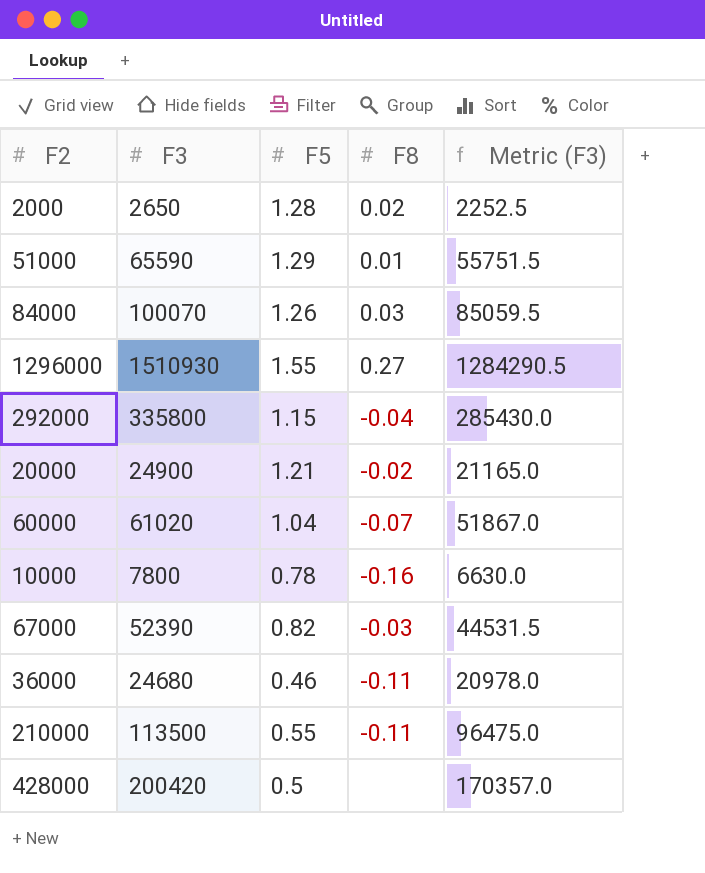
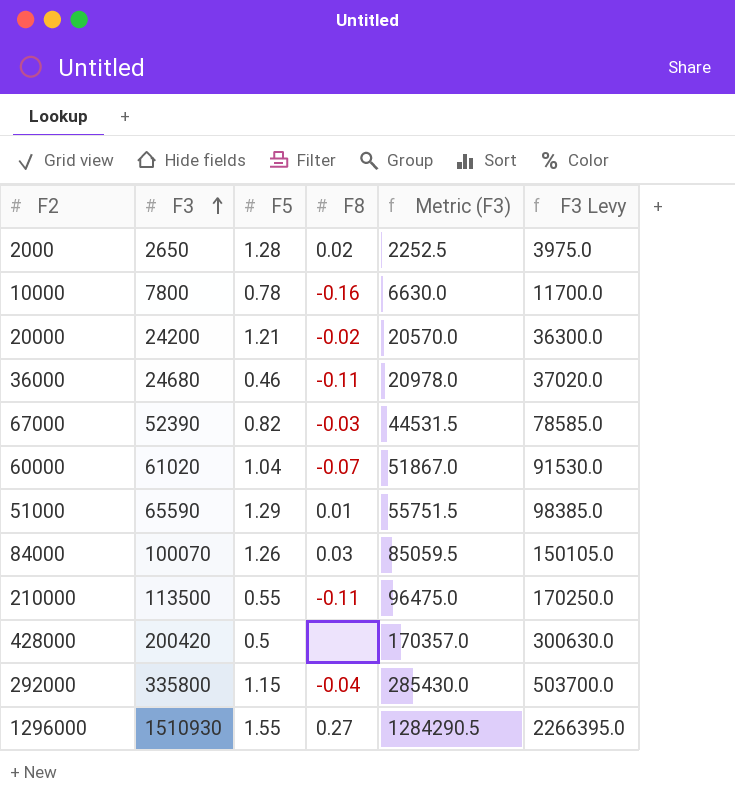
row order: none -> F3 ascending
column F3 Levy | formula: none -> [F3] * 1.5
20000 | F3: 24900 -> 24200
20000 | Metric (F3): 21165.0 -> 20570.0

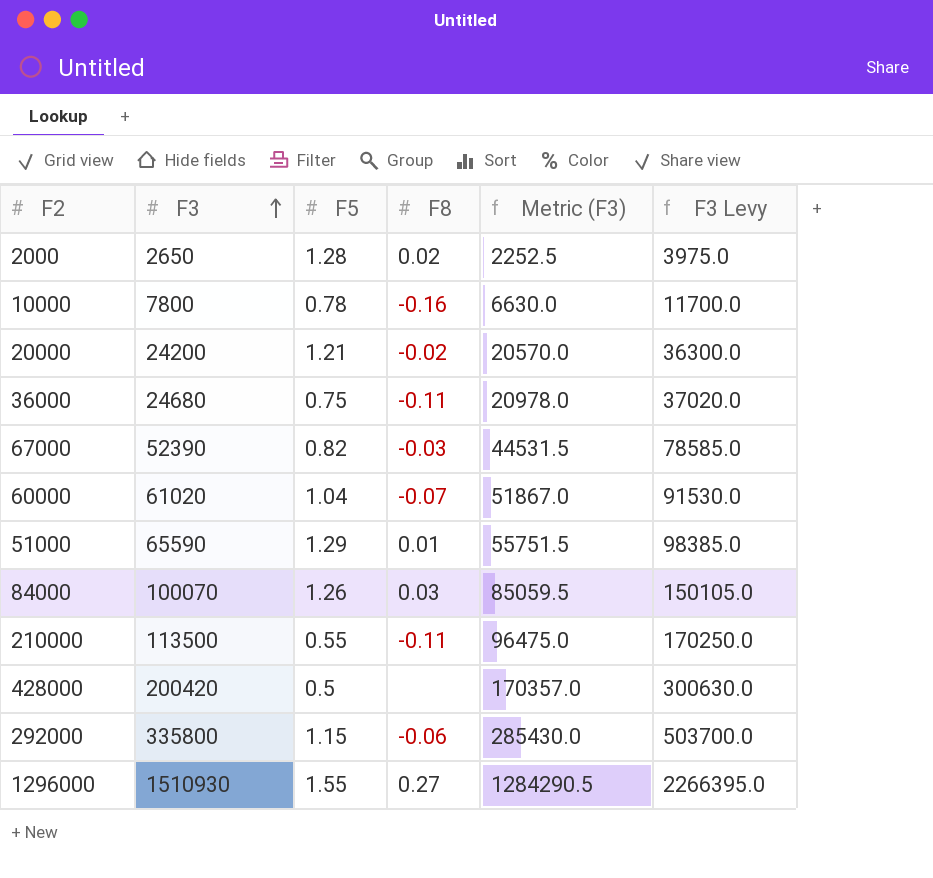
36000 | F5: 0.46 -> 0.75
292000 | F8: -0.04 -> -0.06

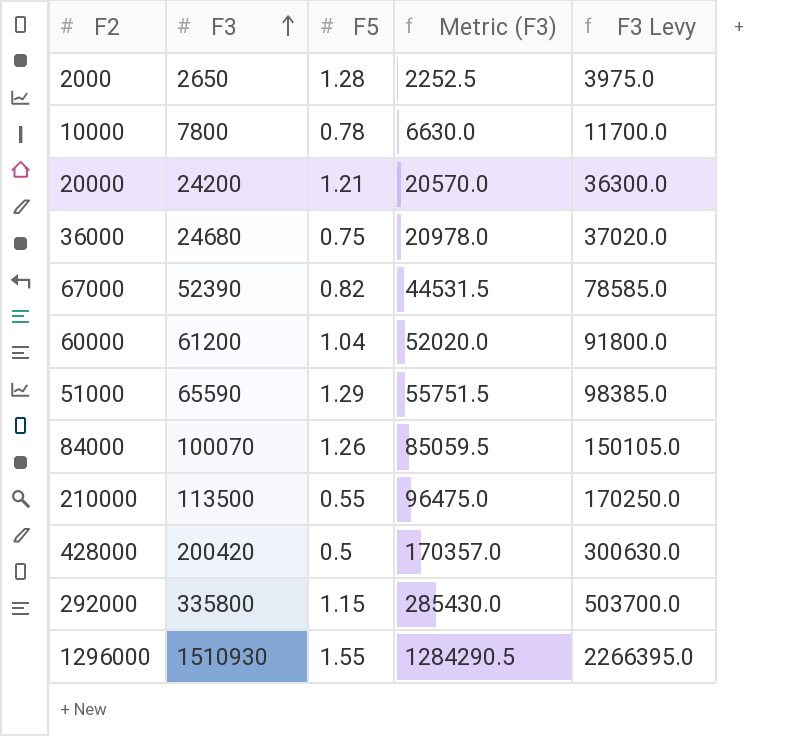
column F8 | position: 4 -> none
60000 | F3: 61020 -> 61200
60000 | Metric (F3): 51867.0 -> 52020.0
60000 | F3 Levy: 91530.0 -> 91800.0

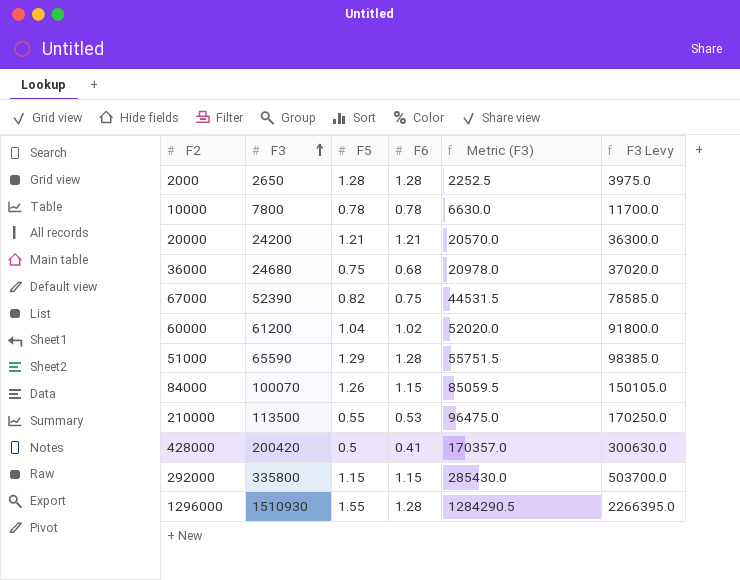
column F6 | position: none -> 4

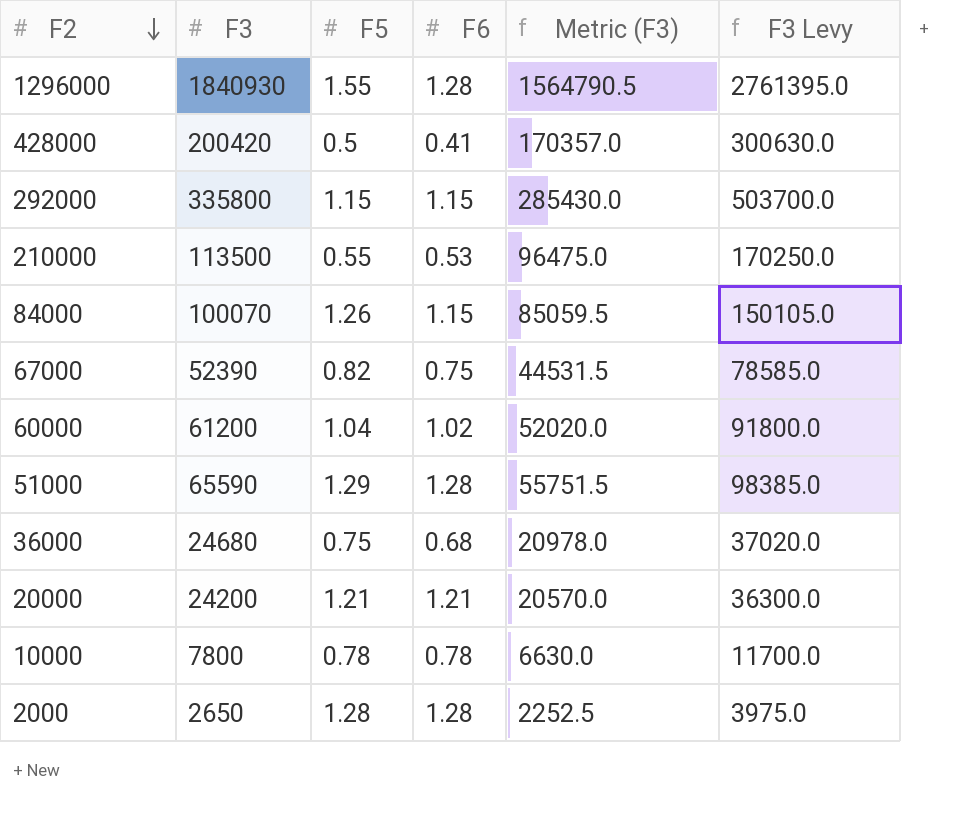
row order: F3 ascending -> F2 descending
1296000 | F3: 1510930 -> 1840930
1296000 | Metric (F3): 1284290.5 -> 1564790.5
1296000 | F3 Levy: 2266395.0 -> 2761395.0

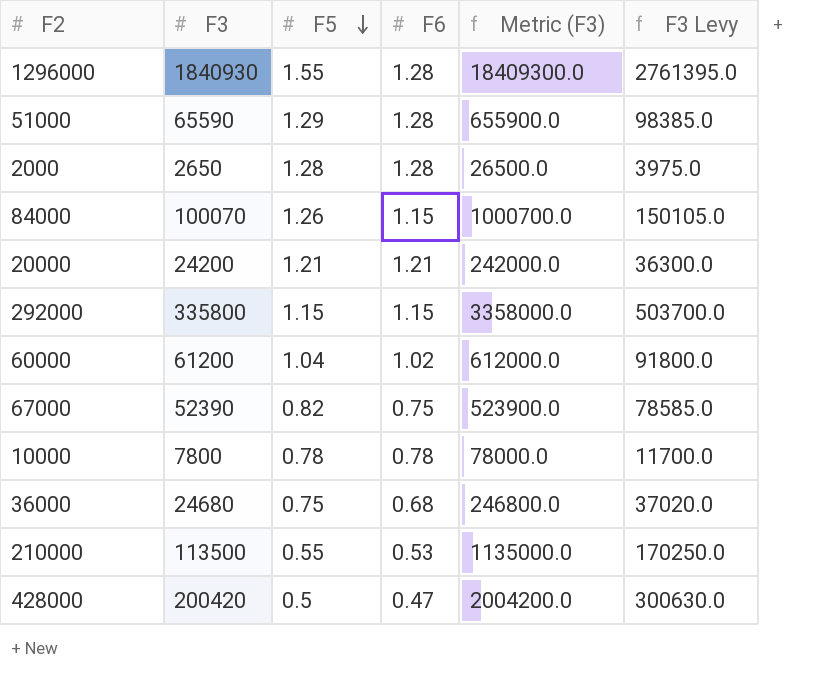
row order: F2 descending -> F5 descending
column Metric (F3) | formula: [F3] * 0.85 -> [F3] * 10
428000 | F6: 0.41 -> 0.47

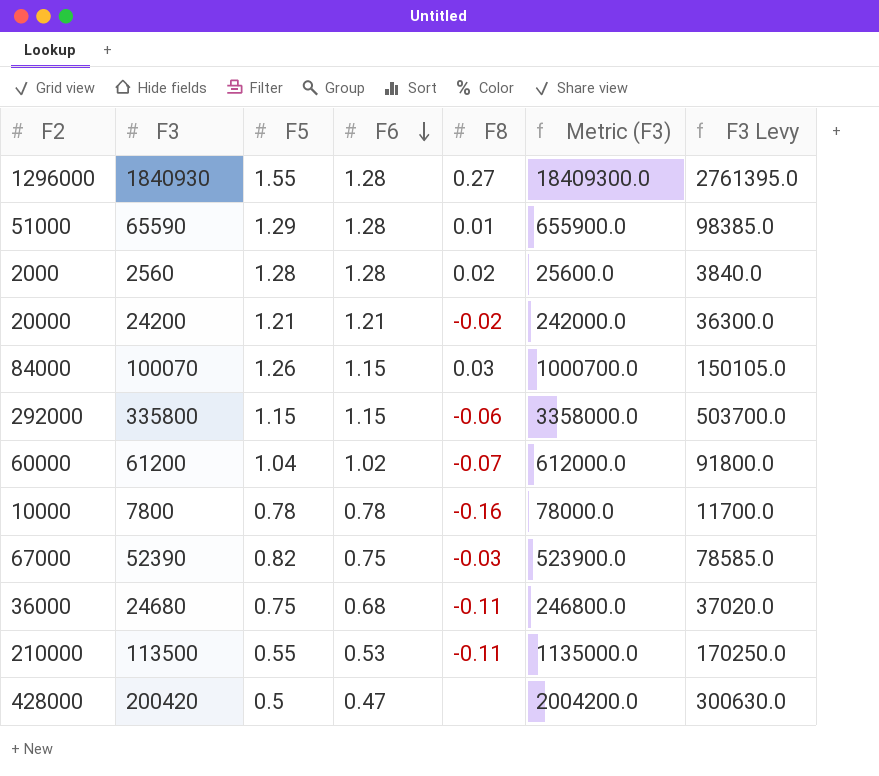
row order: F5 descending -> F6 descending
column F8 | position: none -> 5
2000 | F3: 2650 -> 2560
2000 | Metric (F3): 26500.0 -> 25600.0
2000 | F3 Levy: 3975.0 -> 3840.0

